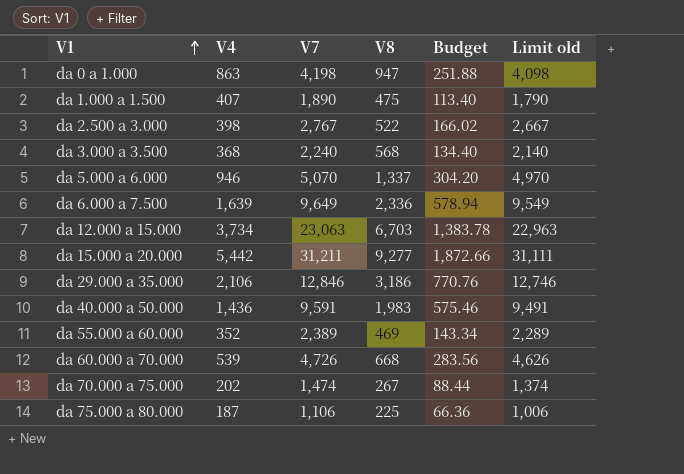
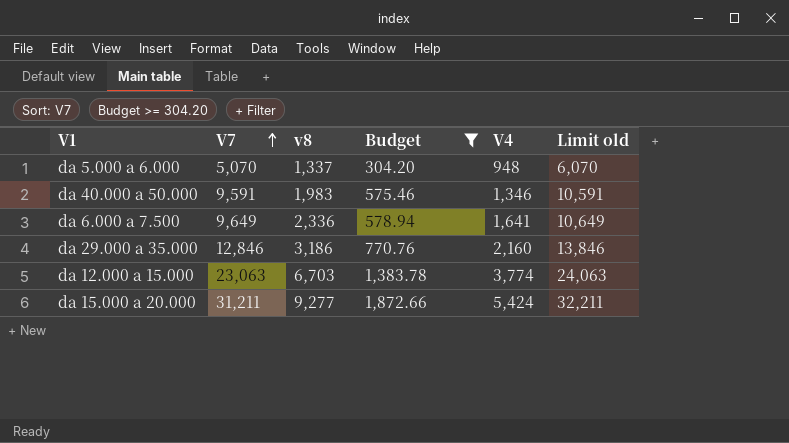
filter: none -> Budget >= 304.20
row order: V1 ascending -> V7 ascending
column name: V8 -> v8
column V4 | position: 2 -> 5
column Limit old | formula: [V7] - 100 -> [V7] + 1000
da 5.000 a 6.000 | V4: 946 -> 948
da 40.000 a 50.000 | V4: 1,436 -> 1,346
da 6.000 a 7.500 | V4: 1,639 -> 1,641
da 29.000 a 35.000 | V4: 2,106 -> 2,160
da 12.000 a 15.000 | V4: 3,734 -> 3,774
da 15.000 a 20.000 | V4: 5,442 -> 5,424

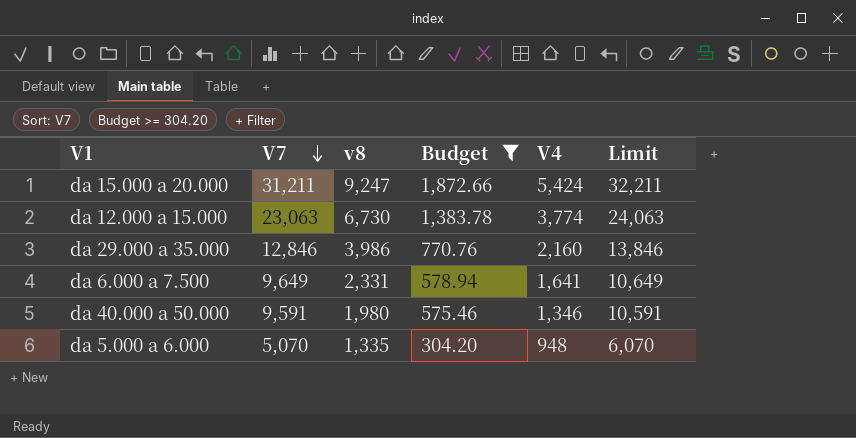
row order: V7 ascending -> V7 descending
column name: Limit old -> Limit
da 15.000 a 20.000 | v8: 9,277 -> 9,247
da 12.000 a 15.000 | v8: 6,703 -> 6,730
da 29.000 a 35.000 | v8: 3,186 -> 3,986
da 6.000 a 7.500 | v8: 2,336 -> 2,331
da 40.000 a 50.000 | v8: 1,983 -> 1,980
da 5.000 a 6.000 | v8: 1,337 -> 1,335

